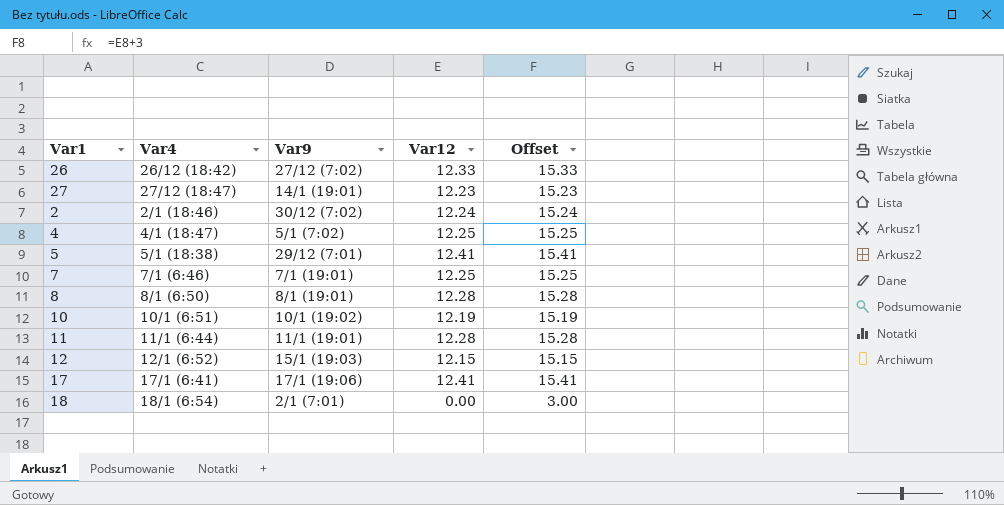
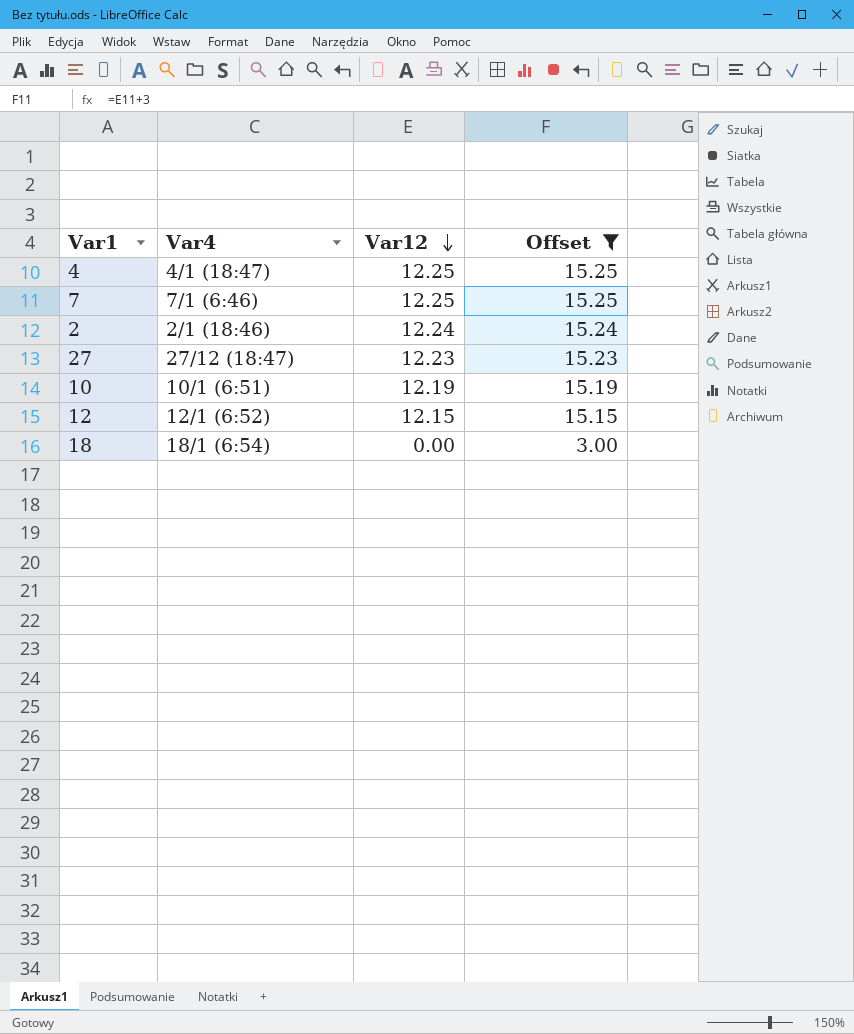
filter: none -> Offset <= 15.25
row order: none -> Var12 descending
column Var9 | position: 3 -> none

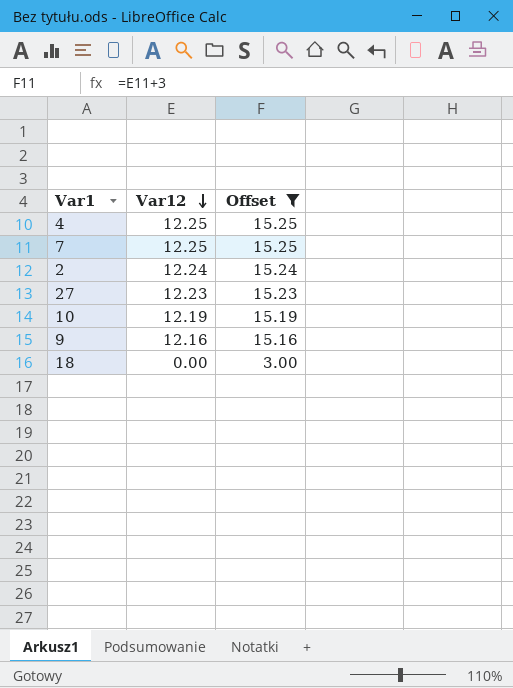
column Var4 | position: 2 -> none
row 12: 12/1 (6:52) | 12.15 | 15.15 -> none
row 9: none -> 12.16 | 15.16

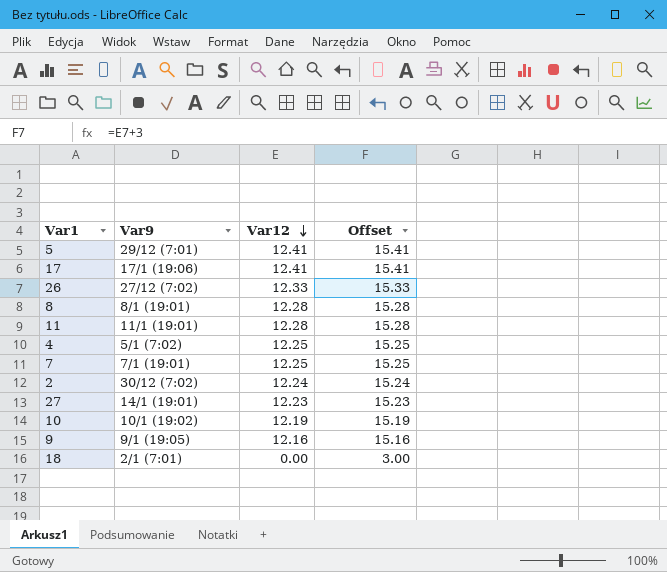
filter: Offset <= 15.25 -> none
column Var9 | position: none -> 2

